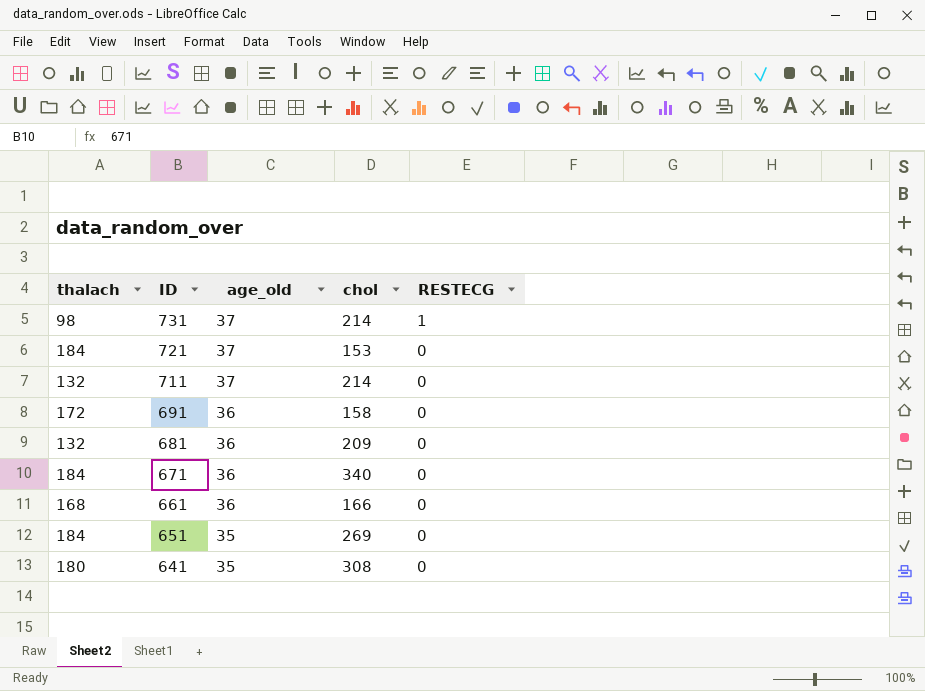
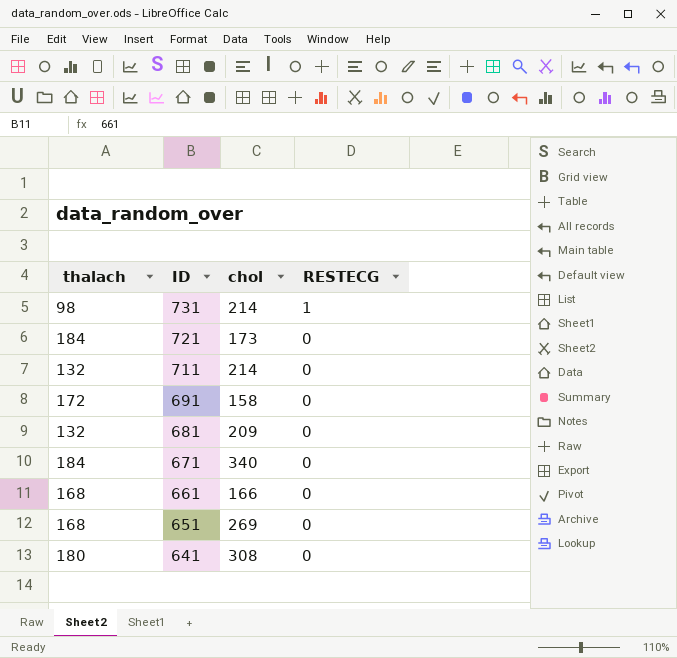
column age_old | position: 3 -> none
721 | chol: 153 -> 173
651 | thalach: 184 -> 168

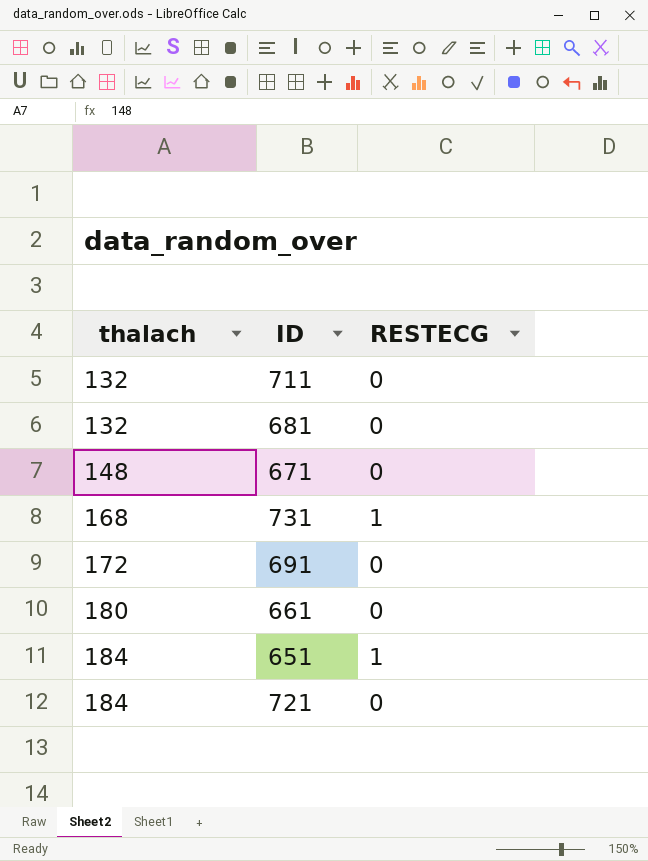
row order: ID descending -> thalach ascending
column chol | position: 3 -> none
row 641: 180 | 308 | 0 -> none
671 | thalach: 184 -> 148
731 | thalach: 98 -> 168
661 | thalach: 168 -> 180
651 | thalach: 168 -> 184
651 | RESTECG: 0 -> 1

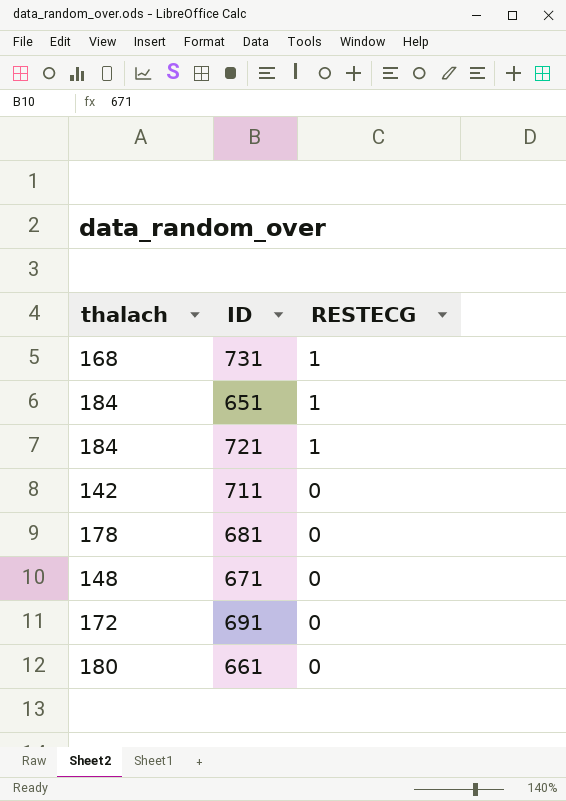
row order: thalach ascending -> RESTECG descending
721 | RESTECG: 0 -> 1
711 | thalach: 132 -> 142
681 | thalach: 132 -> 178

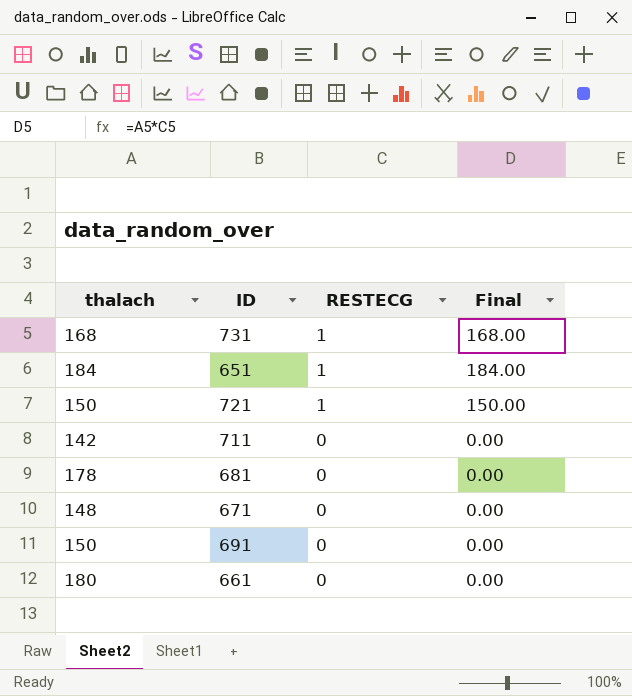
column Final | formula: none -> [thalach] * [RESTECG]
721 | thalach: 184 -> 150
691 | thalach: 172 -> 150

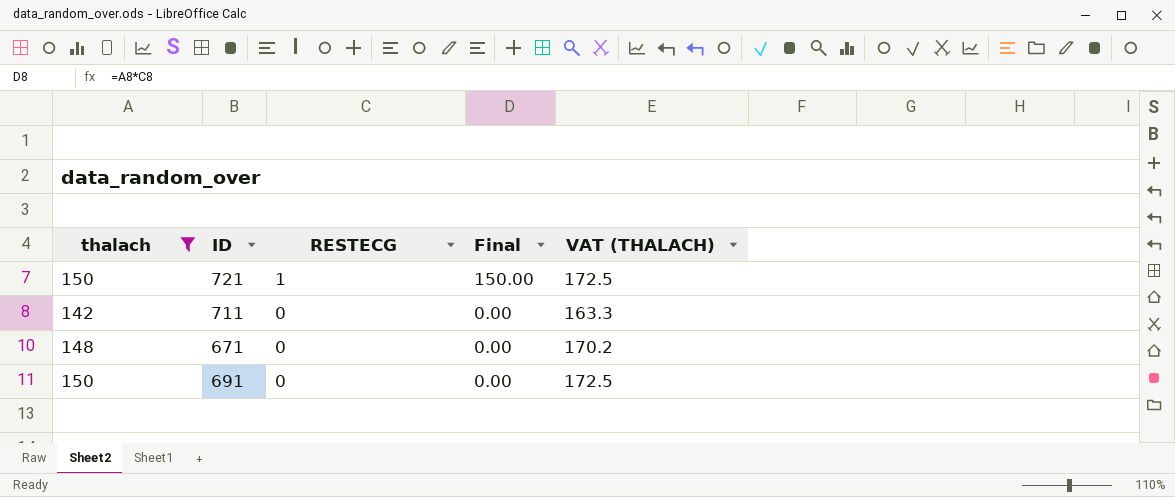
filter: none -> thalach <= 150
column VAT (THALACH) | formula: none -> [thalach] * 1.15

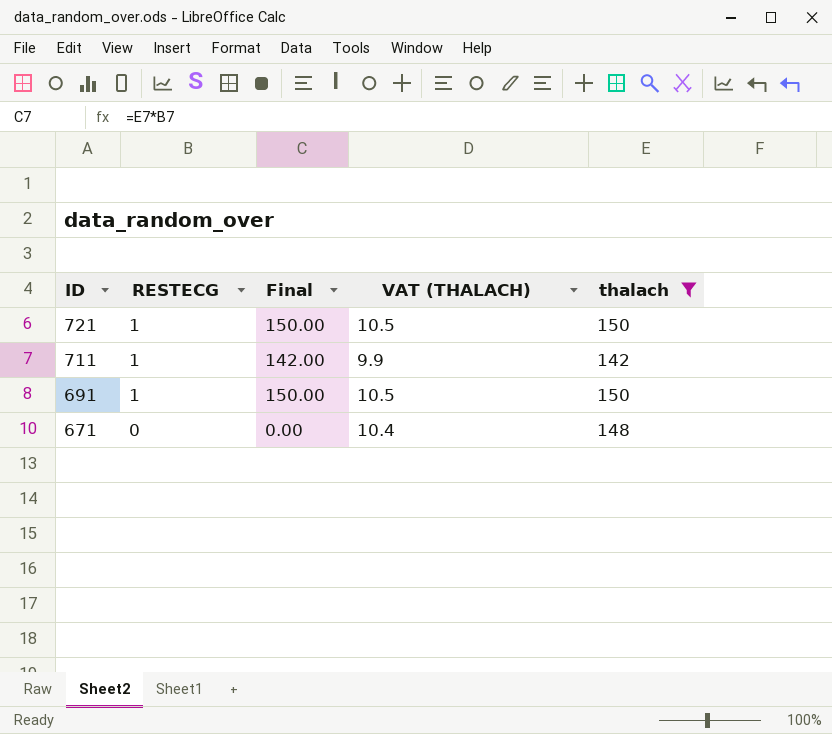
row order: RESTECG descending -> ID descending
column VAT (THALACH) | formula: [thalach] * 1.15 -> [thalach] * 0.07
column thalach | position: 1 -> 5
711 | RESTECG: 0 -> 1
711 | Final: 0.00 -> 142.00
691 | RESTECG: 0 -> 1
691 | Final: 0.00 -> 150.00

